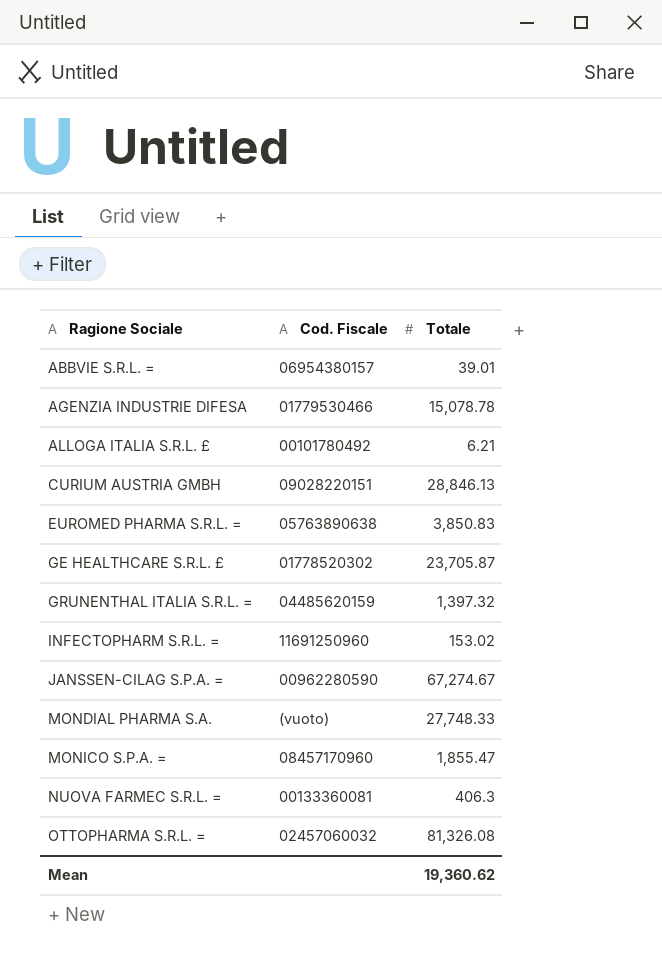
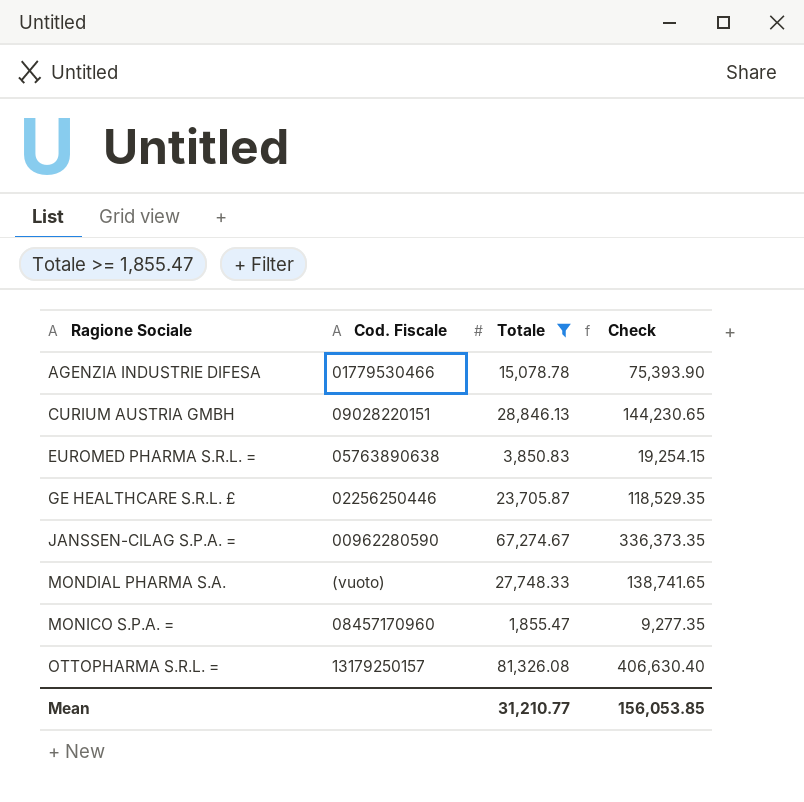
filter: none -> Totale >= 1,855.47
column Check | formula: none -> [Totale] * 5
GE HEALTHCARE S.R.L. £ | Cod. Fiscale: 01778520302 -> 02256250446
OTTOPHARMA S.R.L. = | Cod. Fiscale: 02457060032 -> 13179250157
Mean | Totale: 19,360.62 -> 31,210.77

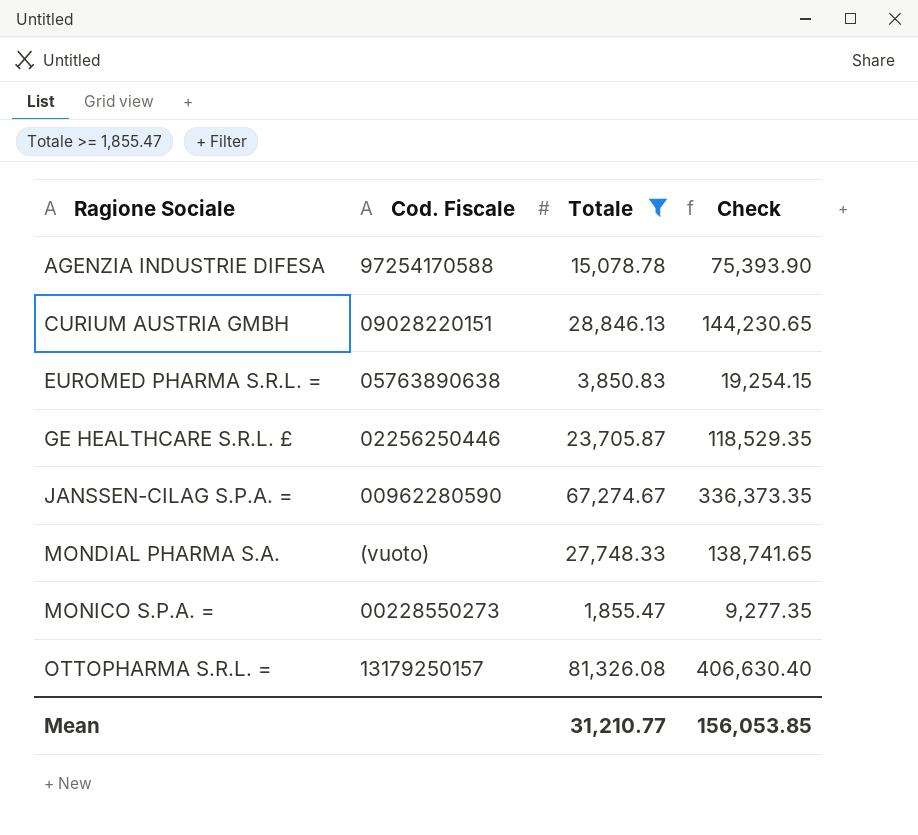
AGENZIA INDUSTRIE DIFESA | Cod. Fiscale: 01779530466 -> 97254170588
MONICO S.P.A. = | Cod. Fiscale: 08457170960 -> 00228550273

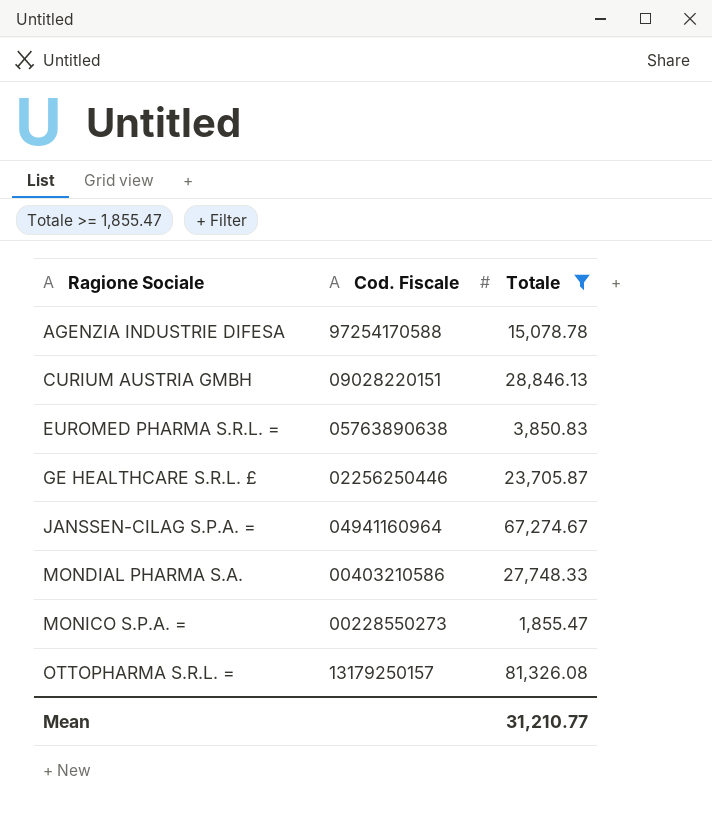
column Check | formula: [Totale] * 5 -> none
JANSSEN-CILAG S.P.A. = | Cod. Fiscale: 00962280590 -> 04941160964
MONDIAL PHARMA S.A. | Cod. Fiscale: (vuoto) -> 00403210586

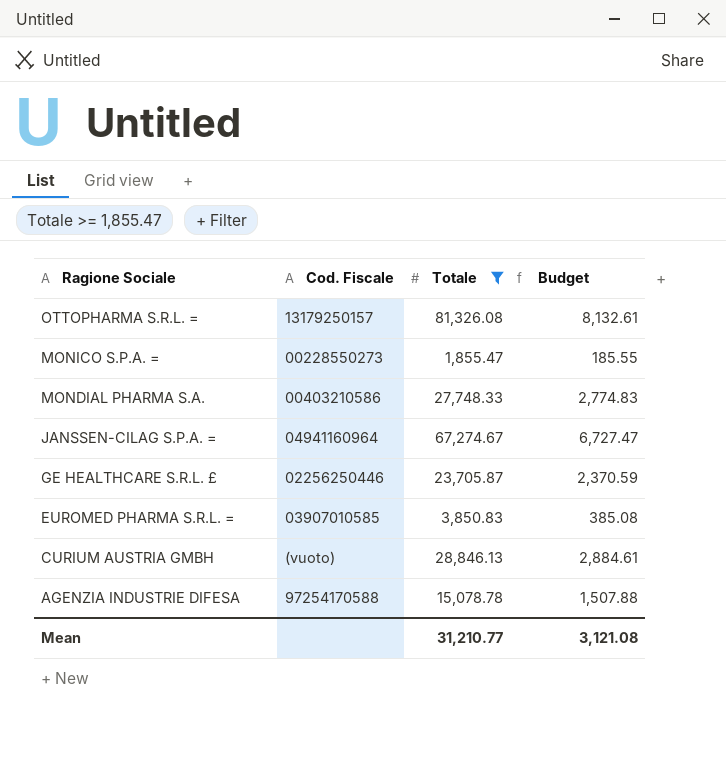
row order: Ragione Sociale ascending -> Ragione Sociale descending
column Budget | formula: none -> [Totale] * 0.1
EUROMED PHARMA S.R.L. = | Cod. Fiscale: 05763890638 -> 03907010585
CURIUM AUSTRIA GMBH | Cod. Fiscale: 09028220151 -> (vuoto)

